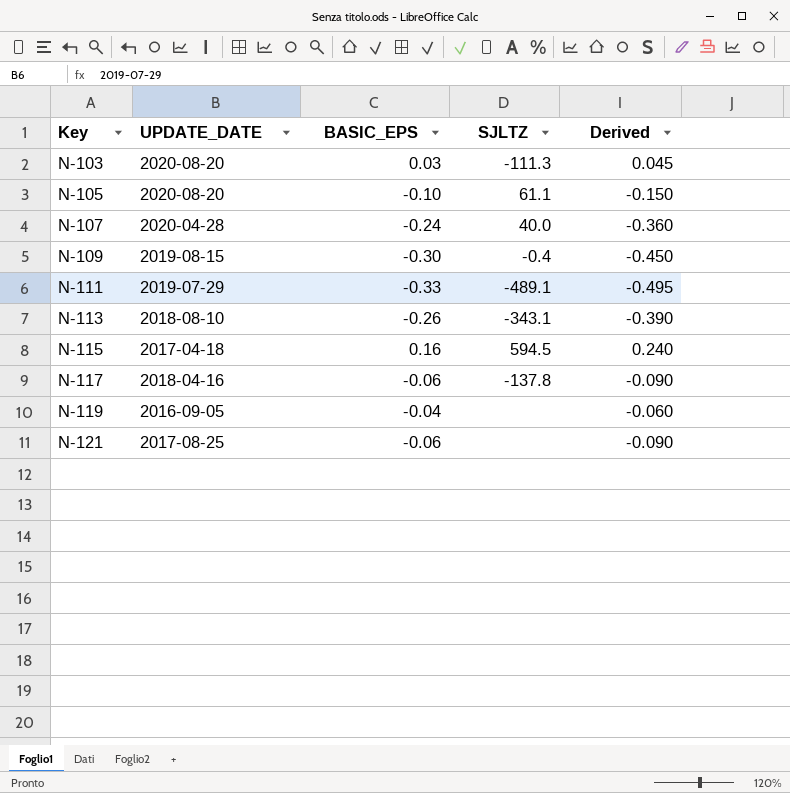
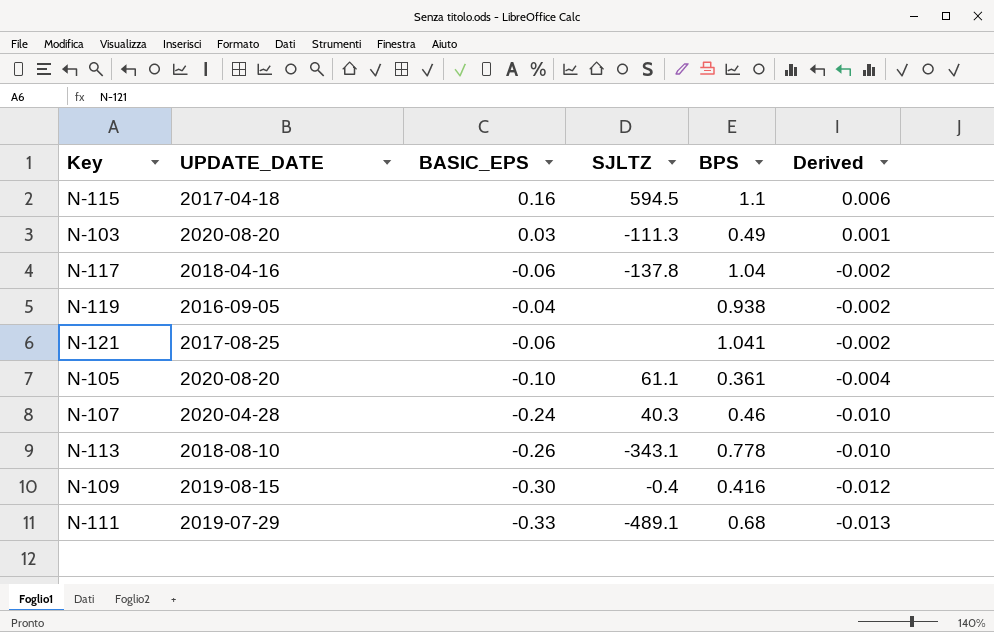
row order: Key ascending -> Derived descending
column BPS | position: none -> 5
column Derived | formula: [BASIC_EPS] * 1.5 -> [BASIC_EPS] * 0.04
N-107 | SJLTZ: 40.0 -> 40.3

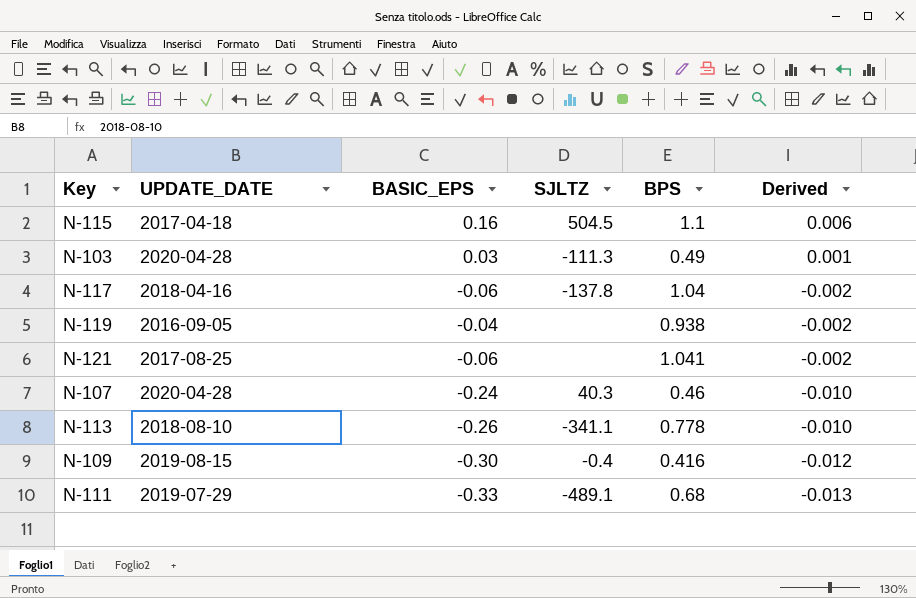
row N-105: 2020-08-20 | -0.10 | 61.1 | 0.361 | -0.004 -> none
N-115 | SJLTZ: 594.5 -> 504.5
N-103 | UPDATE_DATE: 2020-08-20 -> 2020-04-28
N-113 | SJLTZ: -343.1 -> -341.1

